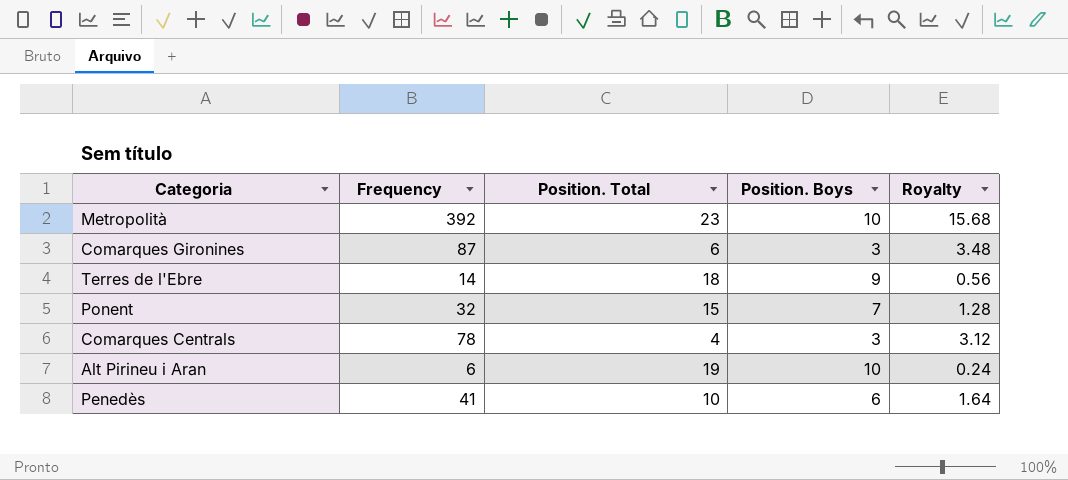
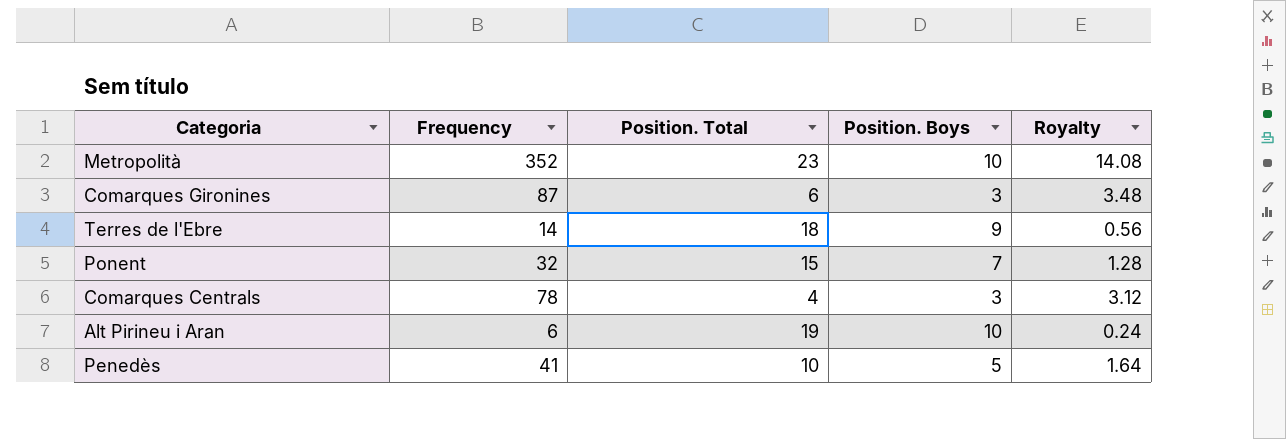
Metropolità | Frequency: 392 -> 352
Metropolità | Royalty: 15.68 -> 14.08
Penedès | Position. Boys: 6 -> 5

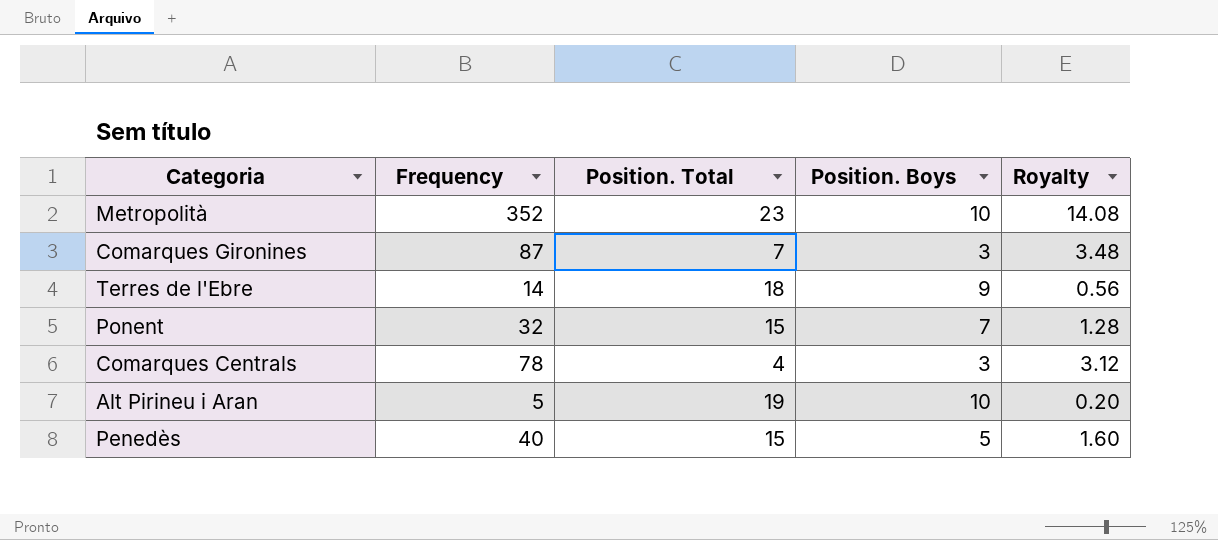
Comarques Gironines | Position. Total: 6 -> 7
Alt Pirineu i Aran | Frequency: 6 -> 5
Alt Pirineu i Aran | Royalty: 0.24 -> 0.20
Penedès | Frequency: 41 -> 40
Penedès | Position. Total: 10 -> 15
Penedès | Royalty: 1.64 -> 1.60

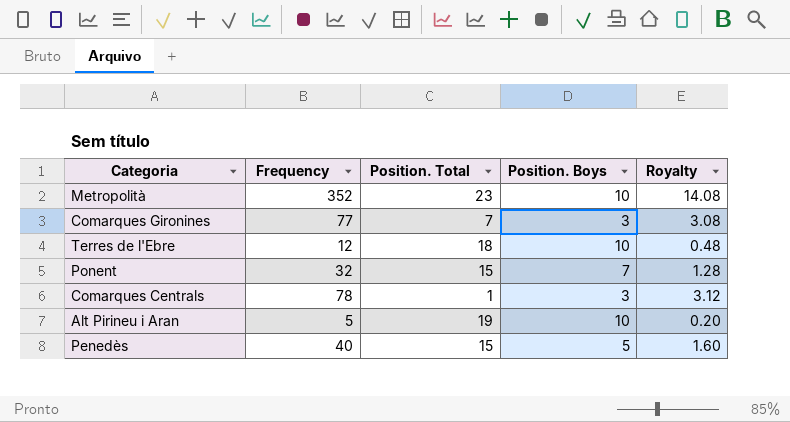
Comarques Gironines | Frequency: 87 -> 77
Comarques Gironines | Royalty: 3.48 -> 3.08
Terres de l'Ebre | Frequency: 14 -> 12
Terres de l'Ebre | Position. Boys: 9 -> 10
Terres de l'Ebre | Royalty: 0.56 -> 0.48
Comarques Centrals | Position. Total: 4 -> 1

